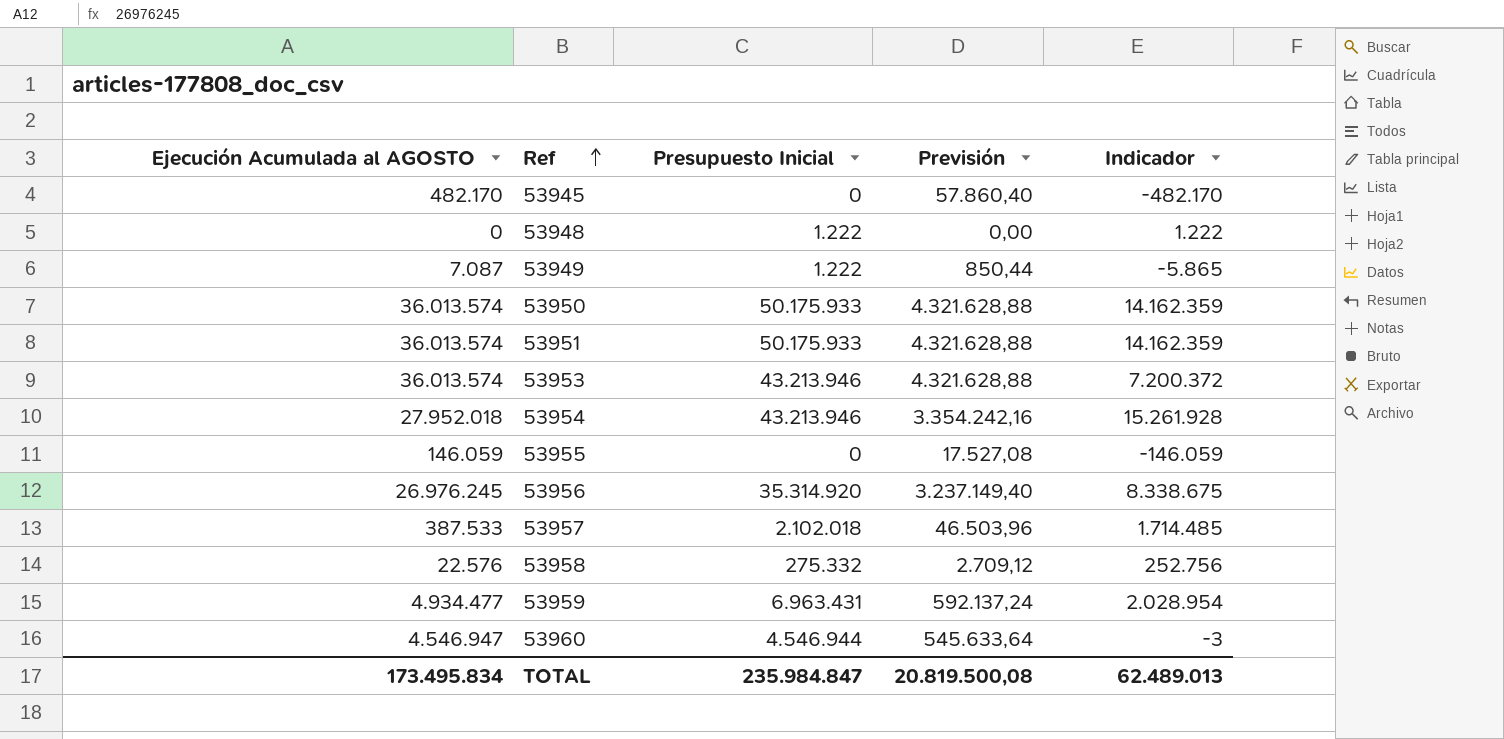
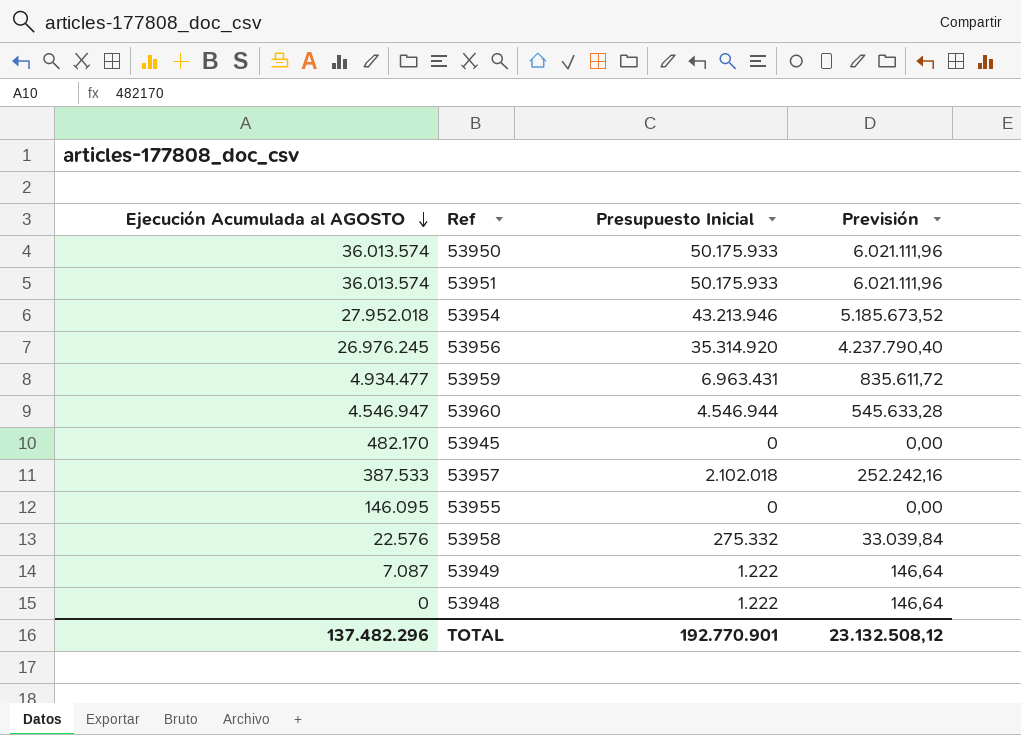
row order: Ref ascending -> Ejecución Acumulada al AGOSTO descending
column Indicador | formula: [Presupuesto Inicial] - [Ejecución Acumulada al AGOSTO] -> none
column Previsión | formula: [Ejecución Acumulada al AGOSTO] * 0,12 -> [Presupuesto Inicial] * 0,12
row 53953: 36.013.574 | 43.213.946 | 4.321.628,88 | 7.200.372 -> none
53955 | Ejecución Acumulada al AGOSTO: 146.059 -> 146.095
TOTAL | Ejecución Acumulada al AGOSTO: 173.495.834 -> 137.482.296
TOTAL | Presupuesto Inicial: 235.984.847 -> 192.770.901
TOTAL | Previsión: 20.819.500,08 -> 23.132.508,12

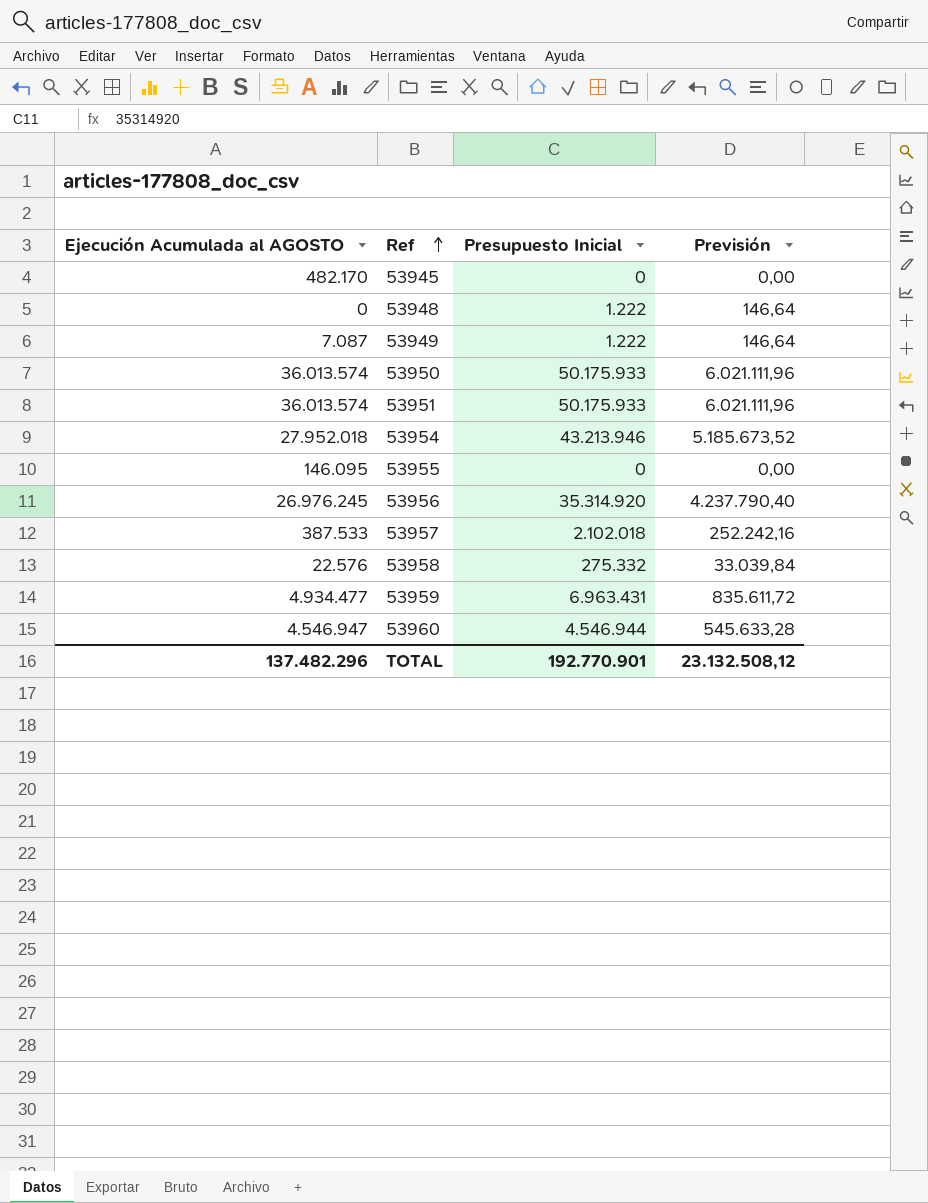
row order: Ejecución Acumulada al AGOSTO descending -> Ref ascending

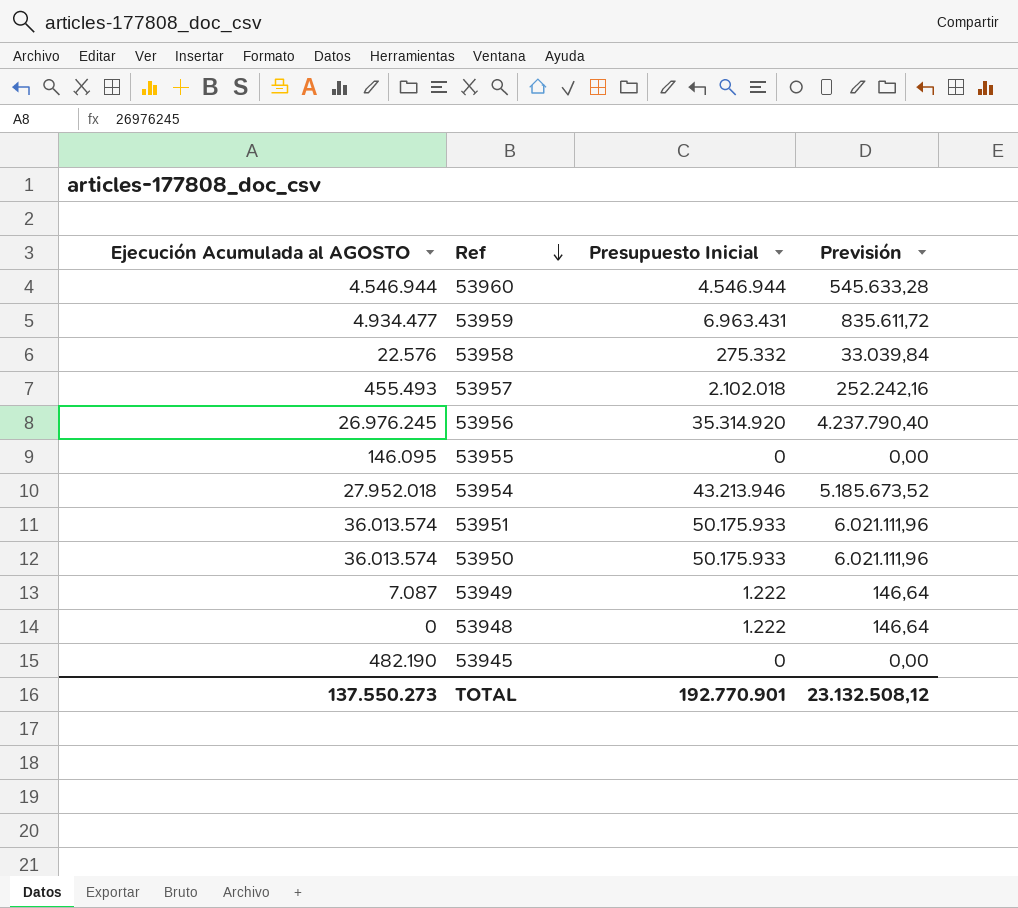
row order: Ref ascending -> Ref descending
53960 | Ejecución Acumulada al AGOSTO: 4.546.947 -> 4.546.944
53957 | Ejecución Acumulada al AGOSTO: 387.533 -> 455.493
53945 | Ejecución Acumulada al AGOSTO: 482.170 -> 482.190
TOTAL | Ejecución Acumulada al AGOSTO: 137.482.296 -> 137.550.273

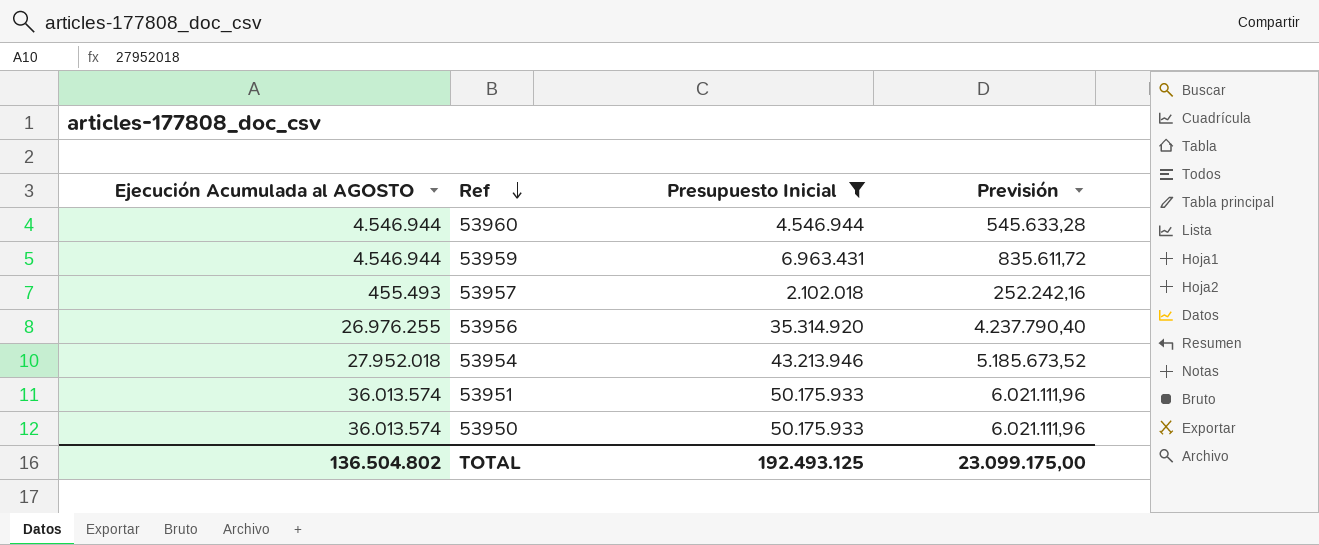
filter: none -> Presupuesto Inicial >= 2.102.018
53959 | Ejecución Acumulada al AGOSTO: 4.934.477 -> 4.546.944
53956 | Ejecución Acumulada al AGOSTO: 26.976.245 -> 26.976.255
TOTAL | Ejecución Acumulada al AGOSTO: 137.550.273 -> 136.504.802
TOTAL | Presupuesto Inicial: 192.770.901 -> 192.493.125
TOTAL | Previsión: 23.132.508,12 -> 23.099.175,00

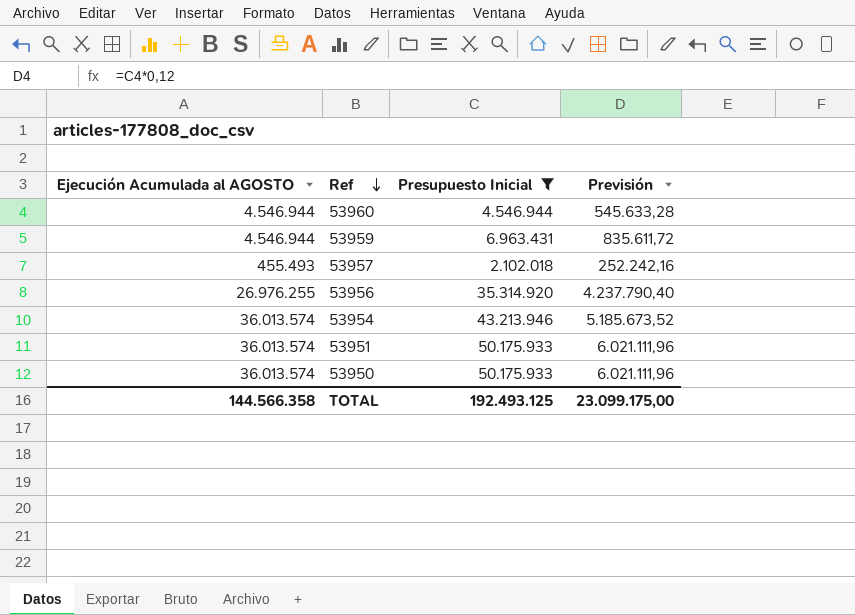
53954 | Ejecución Acumulada al AGOSTO: 27.952.018 -> 36.013.574
TOTAL | Ejecución Acumulada al AGOSTO: 136.504.802 -> 144.566.358

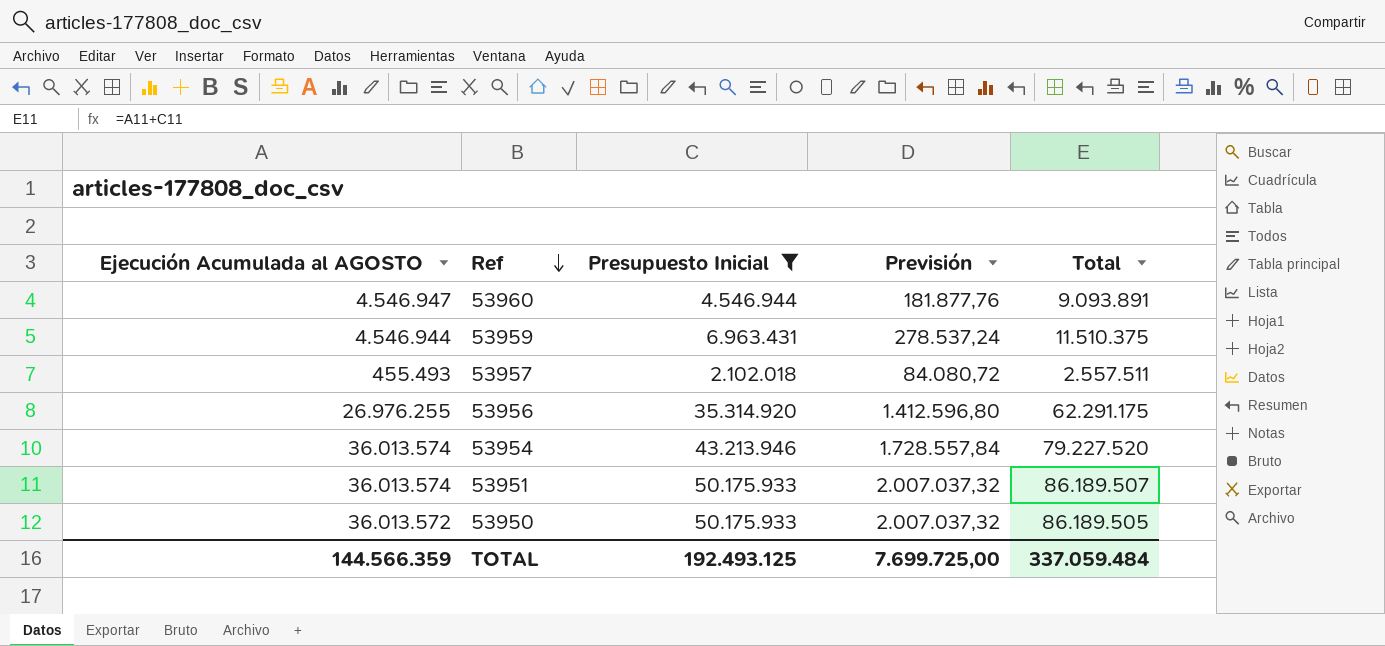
column Previsión | formula: [Presupuesto Inicial] * 0,12 -> [Presupuesto Inicial] * 0,04
column Total | formula: none -> [Ejecución Acumulada al AGOSTO] + [Presupuesto Inicial]
53960 | Ejecución Acumulada al AGOSTO: 4.546.944 -> 4.546.947
53950 | Ejecución Acumulada al AGOSTO: 36.013.574 -> 36.013.572
TOTAL | Ejecución Acumulada al AGOSTO: 144.566.358 -> 144.566.359
TOTAL | Previsión: 23.099.175,00 -> 7.699.725,00

